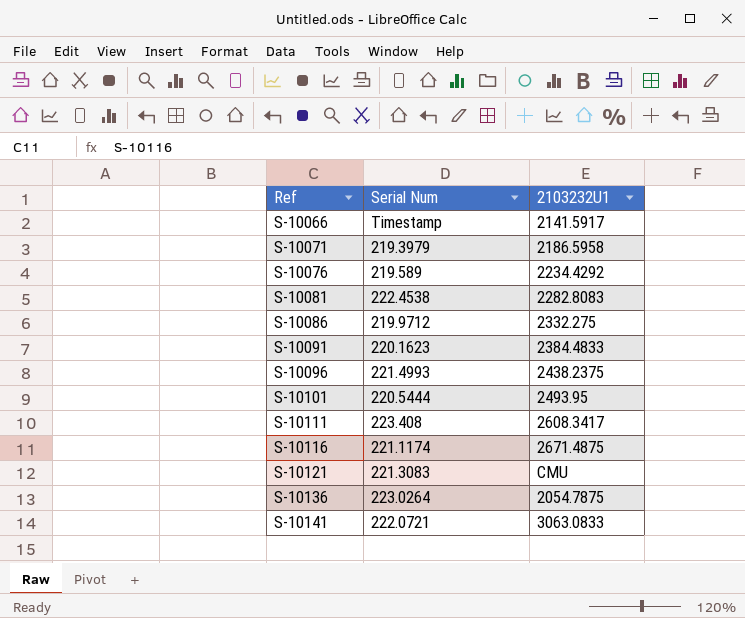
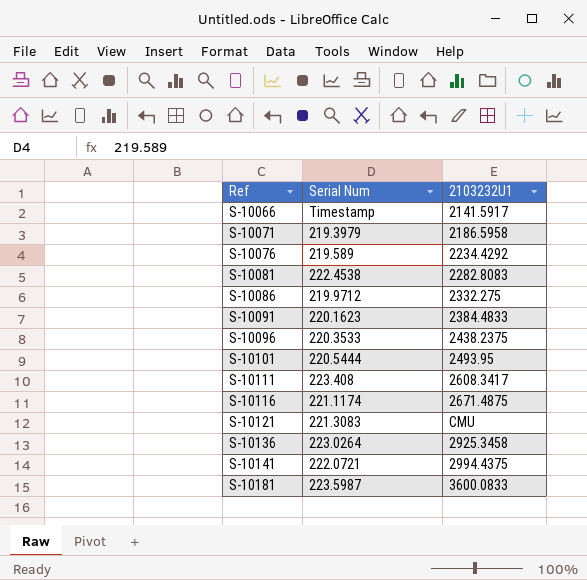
S-10096 | Serial Num: 221.4993 -> 220.3533
S-10136 | 2103232U1: 2054.7875 -> 2925.3458
S-10141 | 2103232U1: 3063.0833 -> 2994.4375
row S-10181: none -> 223.5987 | 3600.0833

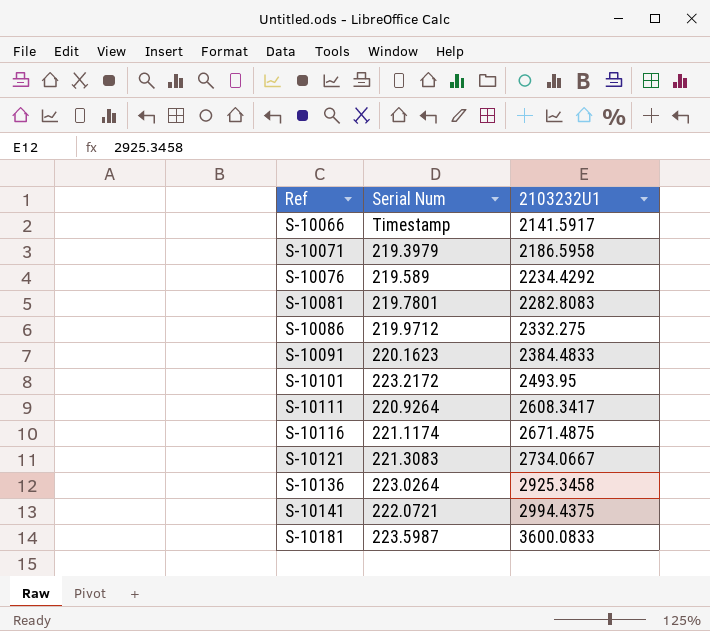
row S-10096: 220.3533 | 2438.2375 -> none
S-10081 | Serial Num: 222.4538 -> 219.7801
S-10101 | Serial Num: 220.5444 -> 223.2172
S-10111 | Serial Num: 223.408 -> 220.9264
S-10121 | 2103232U1: CMU -> 2734.0667

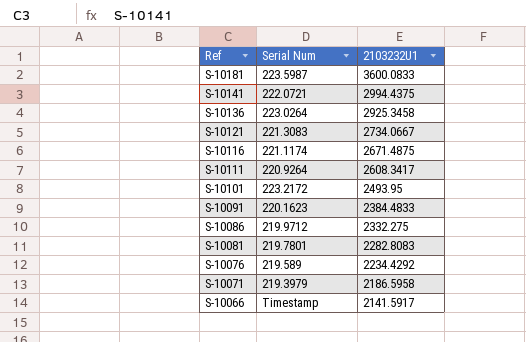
row order: Ref ascending -> Ref descending

